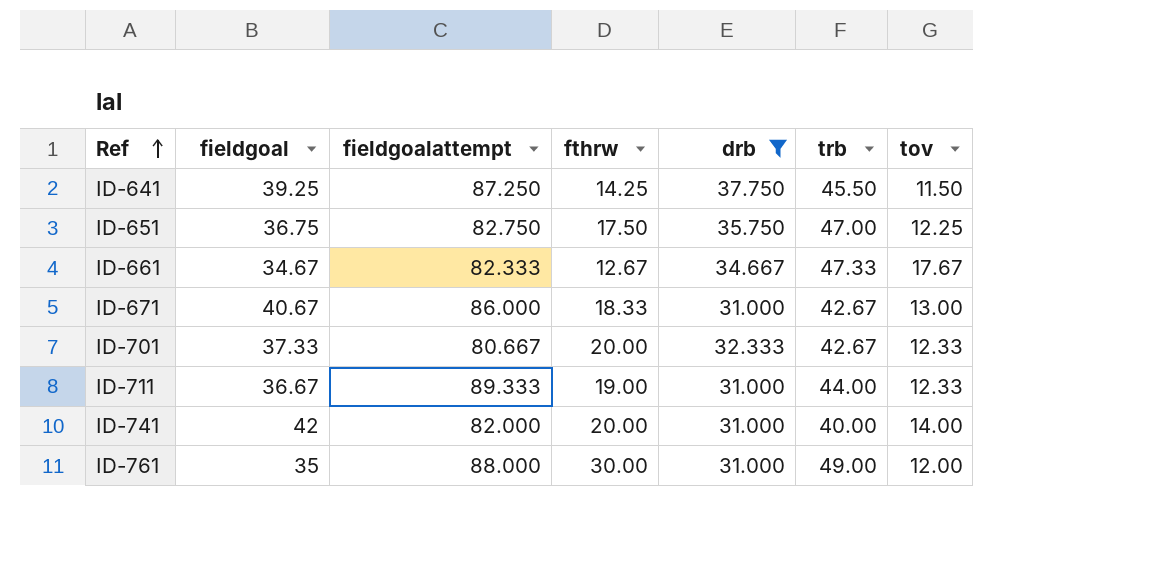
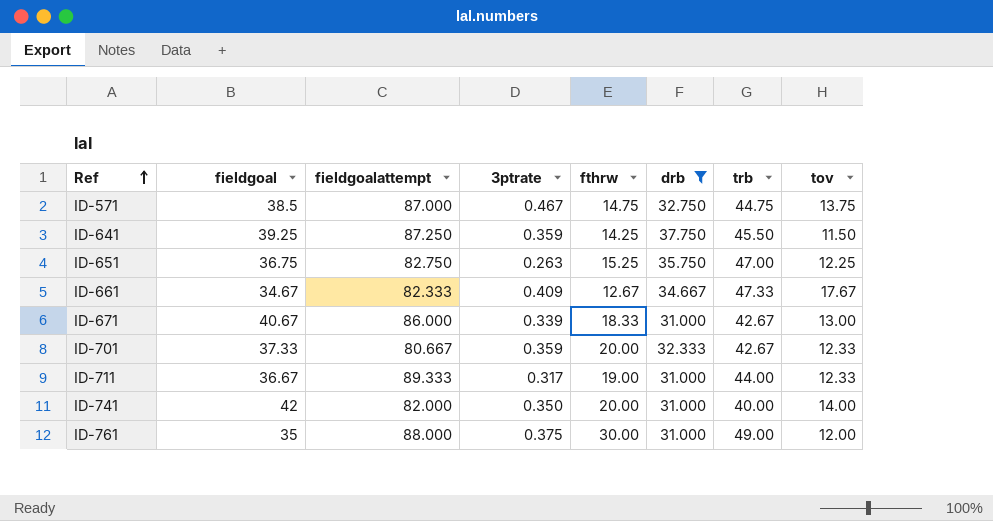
column 3ptrate | position: none -> 4
row ID-571: none -> 38.5 | 87.000 | 0.467 | 14.75 | 32.750 | 44.75 | 13.75
ID-651 | fthrw: 17.50 -> 15.25

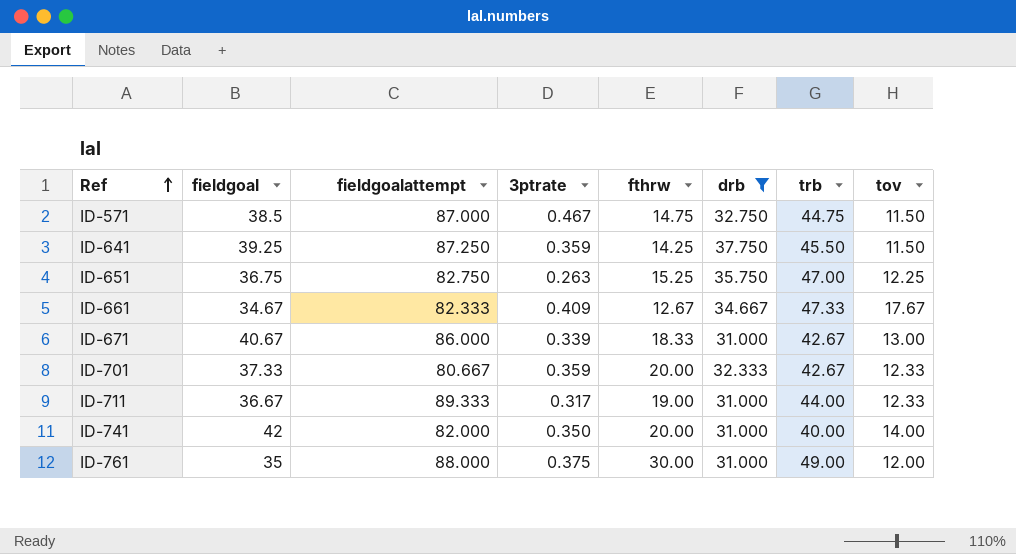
ID-571 | tov: 13.75 -> 11.50

